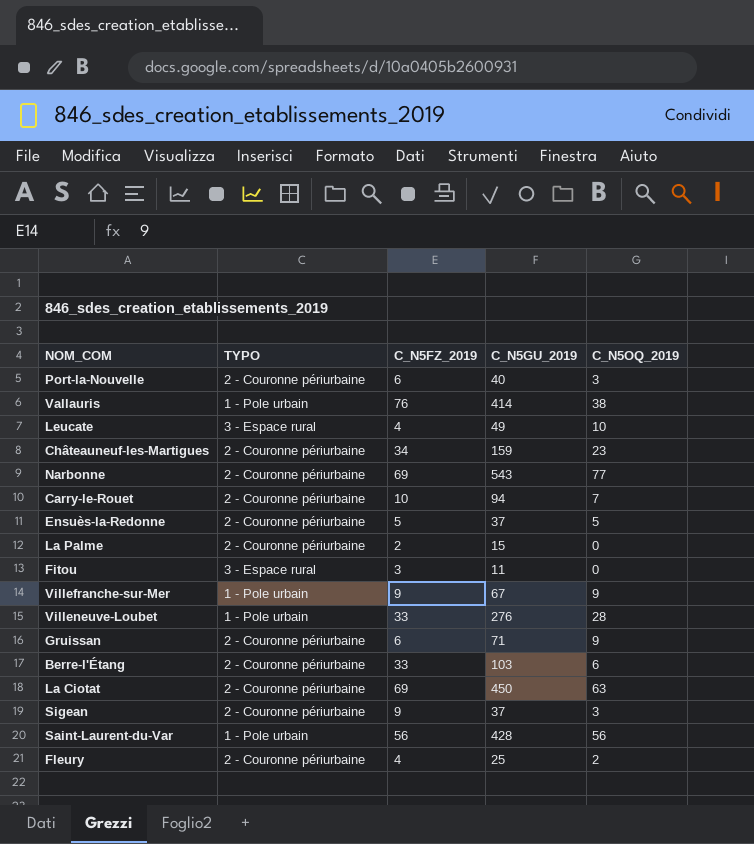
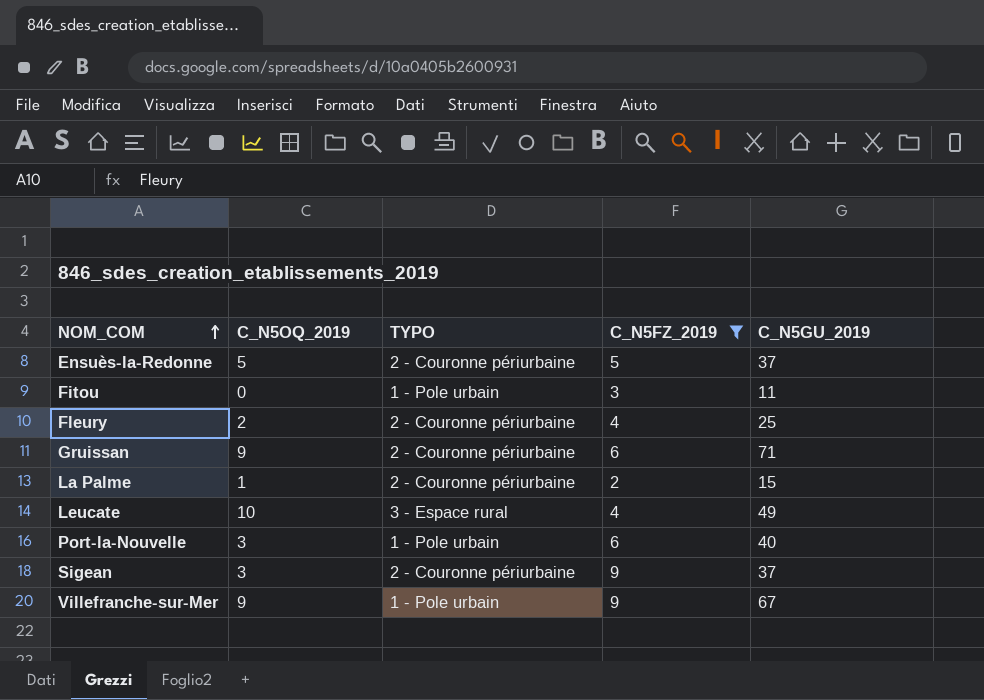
filter: none -> C_N5FZ_2019 <= 9
row order: none -> NOM_COM ascending
column C_N5OQ_2019 | position: 5 -> 2
Fitou | TYPO: 3 - Espace rural -> 1 - Pole urbain
La Palme | C_N5OQ_2019: 0 -> 1
Port-la-Nouvelle | TYPO: 2 - Couronne périurbaine -> 1 - Pole urbain

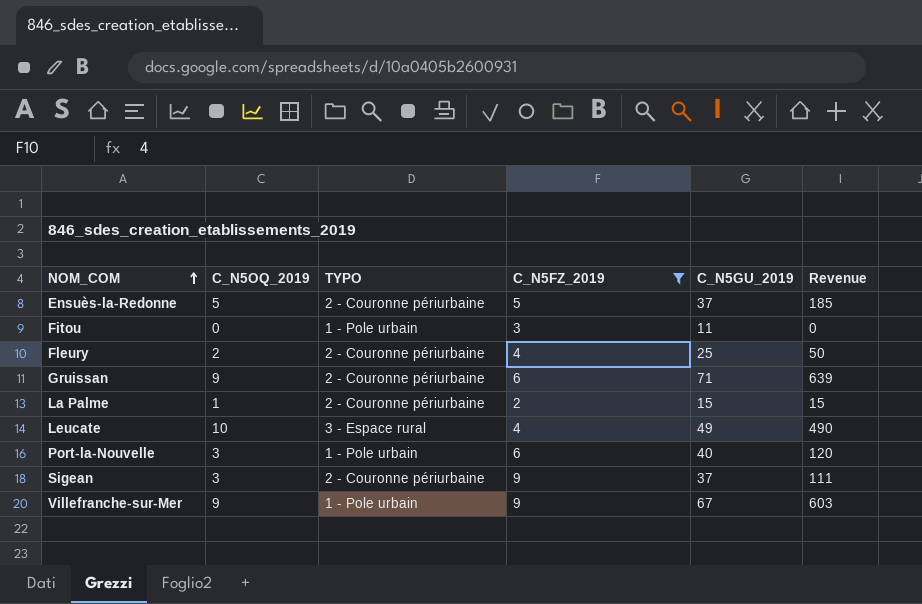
column Revenue | formula: none -> [C_N5OQ_2019] * [C_N5GU_2019]

